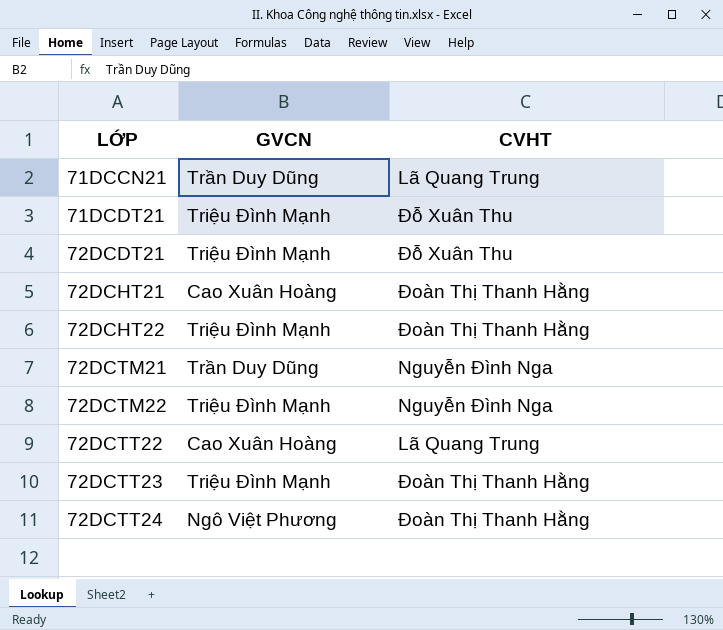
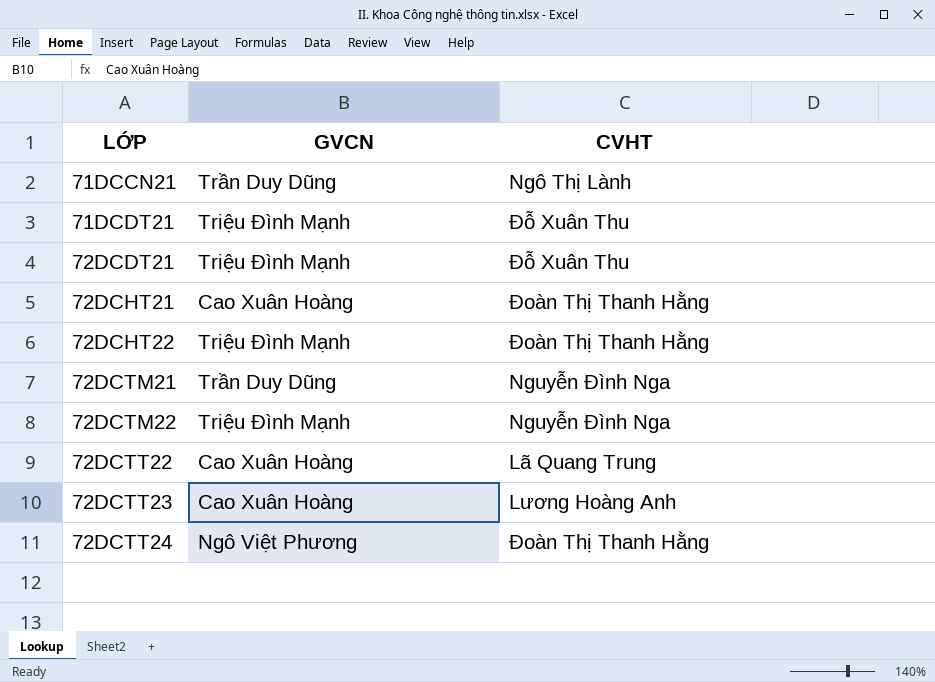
71DCCN21 | CVHT: Lã Quang Trung -> Ngô Thị Lành
72DCTT23 | GVCN: Triệu Đình Mạnh -> Cao Xuân Hoàng
72DCTT23 | CVHT: Đoàn Thị Thanh Hằng -> Lương Hoàng Anh

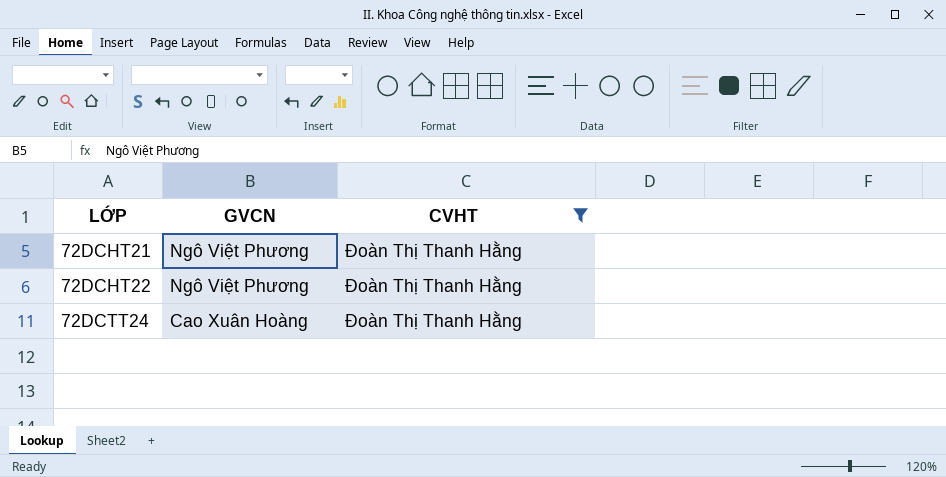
filter: none -> CVHT = Đoàn Thị Thanh Hằng
72DCHT21 | GVCN: Cao Xuân Hoàng -> Ngô Việt Phương
72DCHT22 | GVCN: Triệu Đình Mạnh -> Ngô Việt Phương
72DCTT24 | GVCN: Ngô Việt Phương -> Cao Xuân Hoàng

